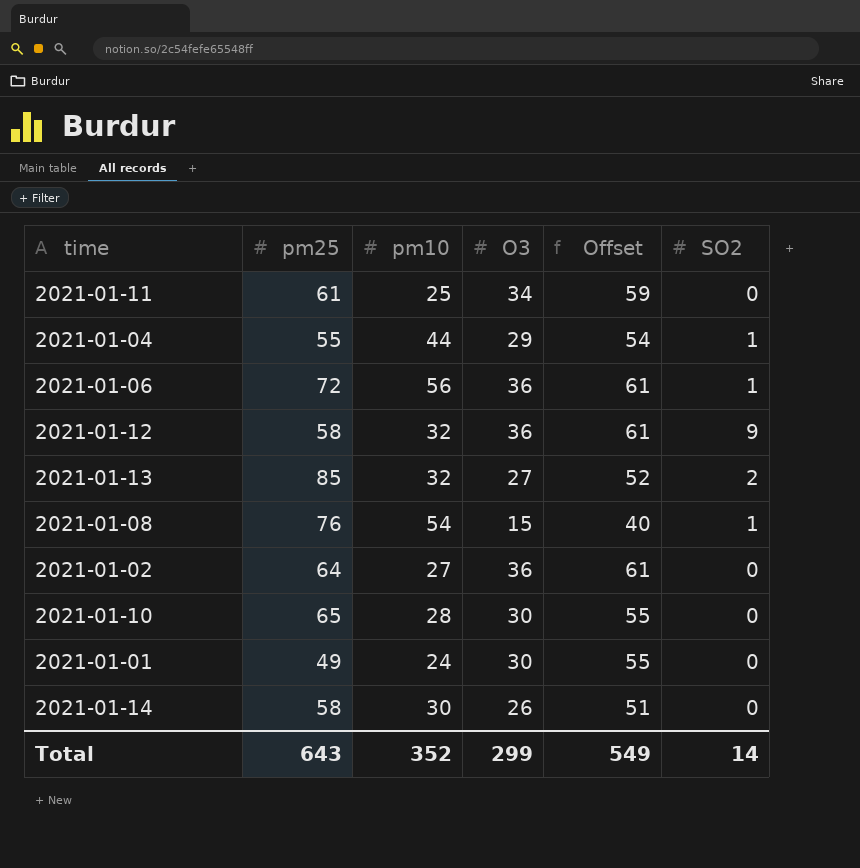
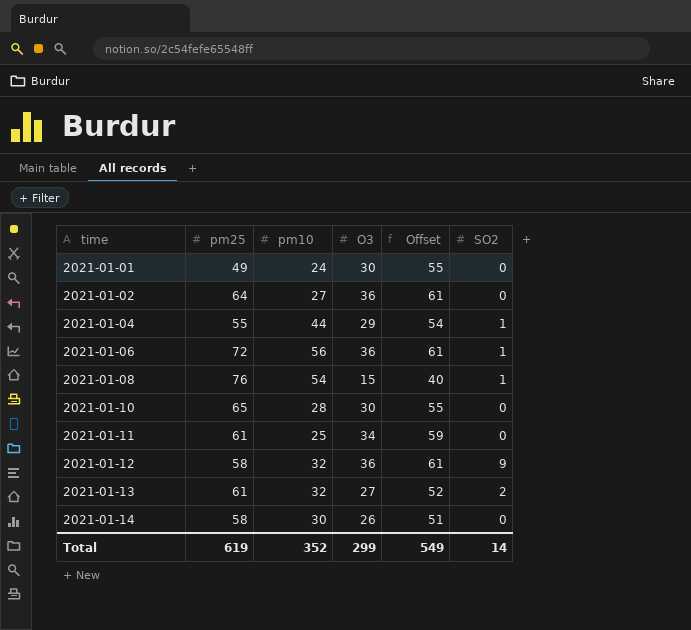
row order: none -> time ascending
2021-01-13 | pm25: 85 -> 61
Total | pm25: 643 -> 619

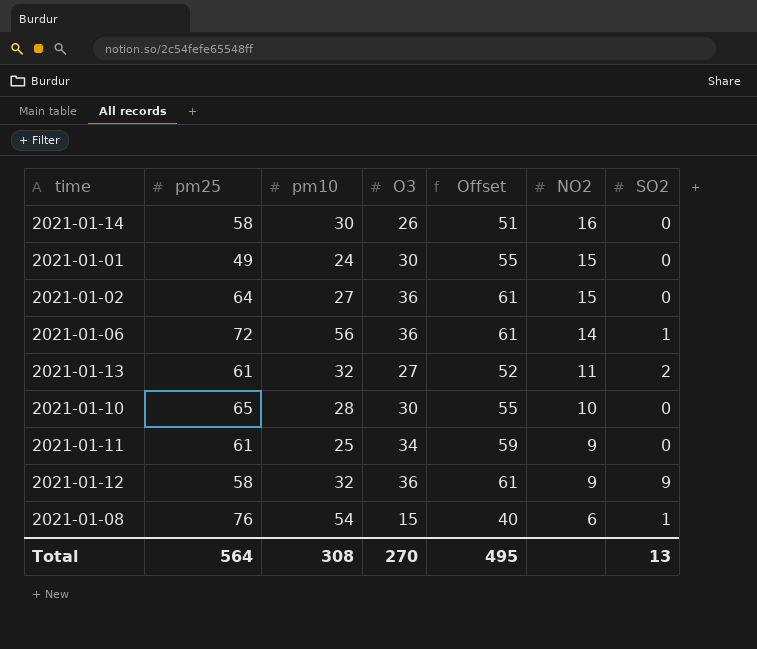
row order: time ascending -> NO2 descending
column NO2 | position: none -> 6
row 2021-01-04: 55 | 44 | 29 | 54 | 1 -> none
Total | pm25: 619 -> 564
Total | pm10: 352 -> 308
Total | O3: 299 -> 270
Total | Offset: 549 -> 495
Total | SO2: 14 -> 13

